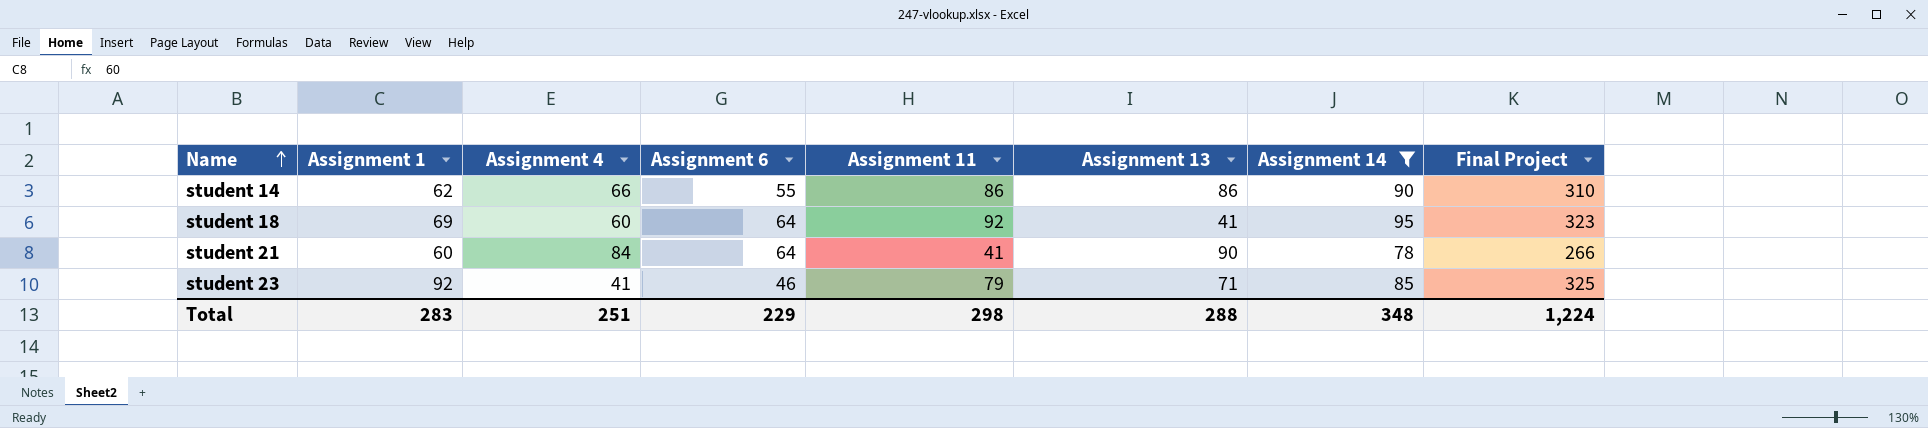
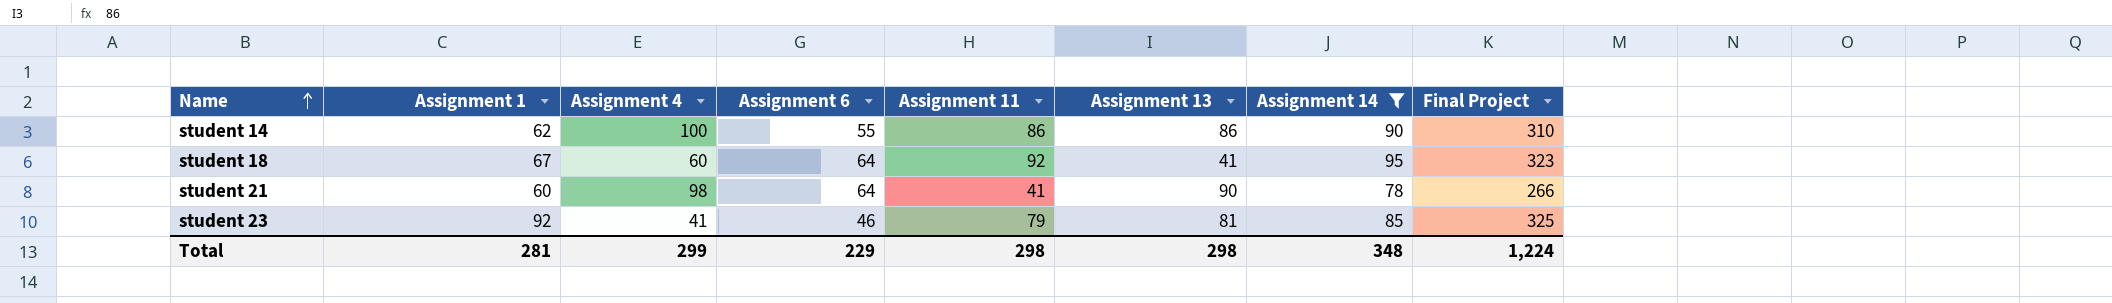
student 14 | Assignment 4: 66 -> 100
student 18 | Assignment 1: 69 -> 67
student 21 | Assignment 4: 84 -> 98
student 23 | Assignment 13: 71 -> 81
Total | Assignment 1: 283 -> 281
Total | Assignment 4: 251 -> 299
Total | Assignment 13: 288 -> 298

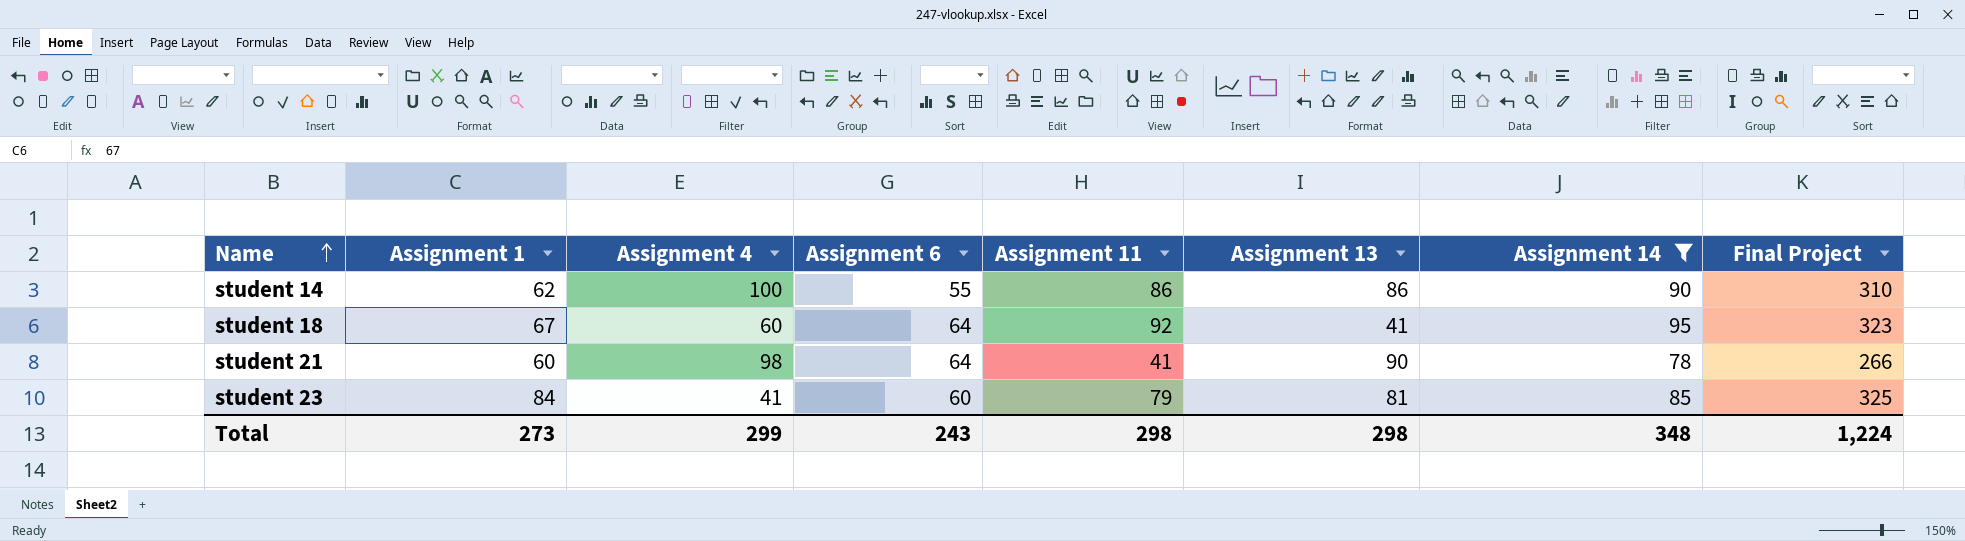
student 23 | Assignment 1: 92 -> 84
student 23 | Assignment 6: 46 -> 60
Total | Assignment 1: 281 -> 273
Total | Assignment 6: 229 -> 243

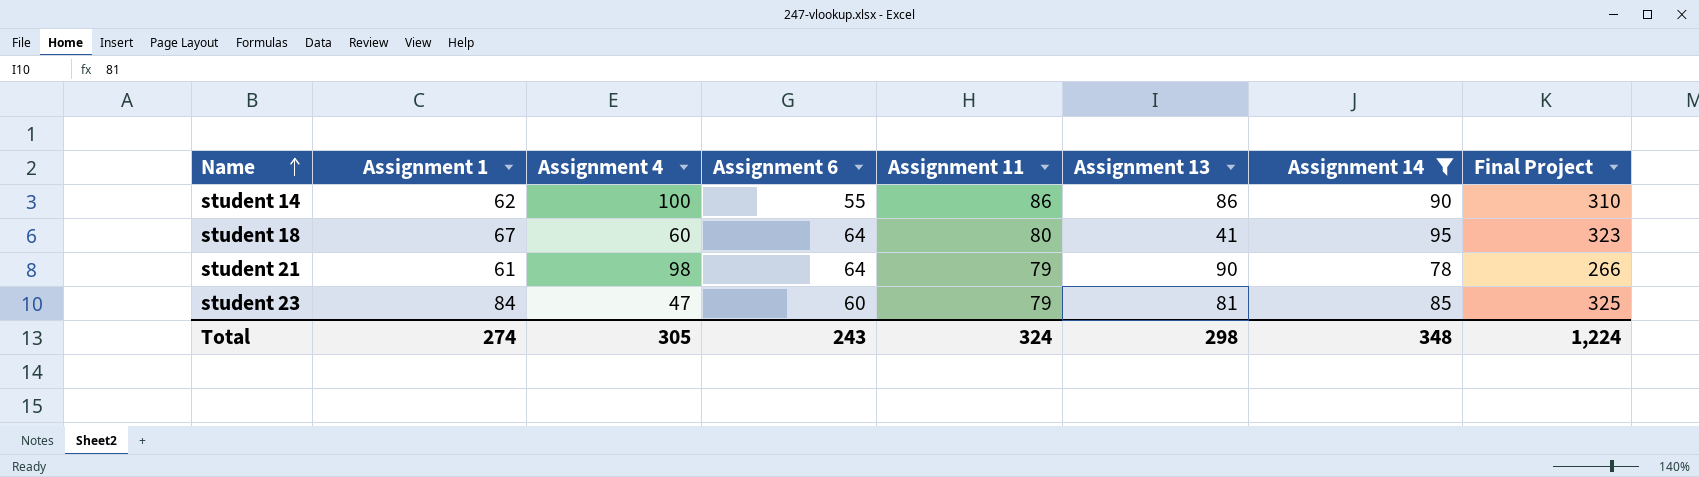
student 18 | Assignment 11: 92 -> 80
student 21 | Assignment 1: 60 -> 61
student 21 | Assignment 11: 41 -> 79
student 23 | Assignment 4: 41 -> 47
Total | Assignment 1: 273 -> 274
Total | Assignment 4: 299 -> 305
Total | Assignment 11: 298 -> 324

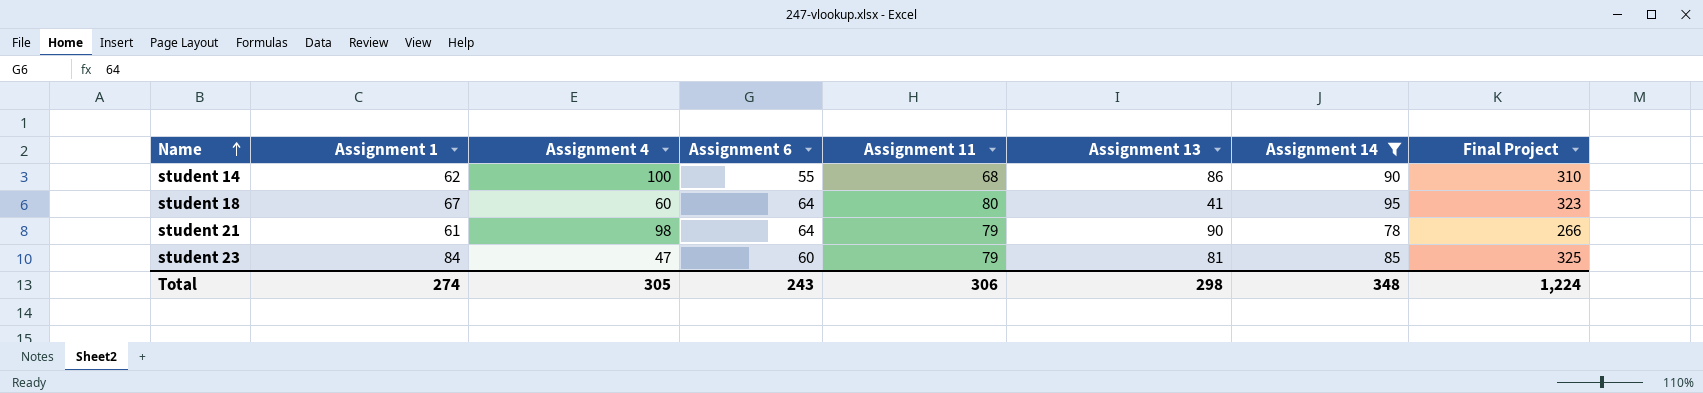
student 14 | Assignment 11: 86 -> 68
Total | Assignment 11: 324 -> 306

